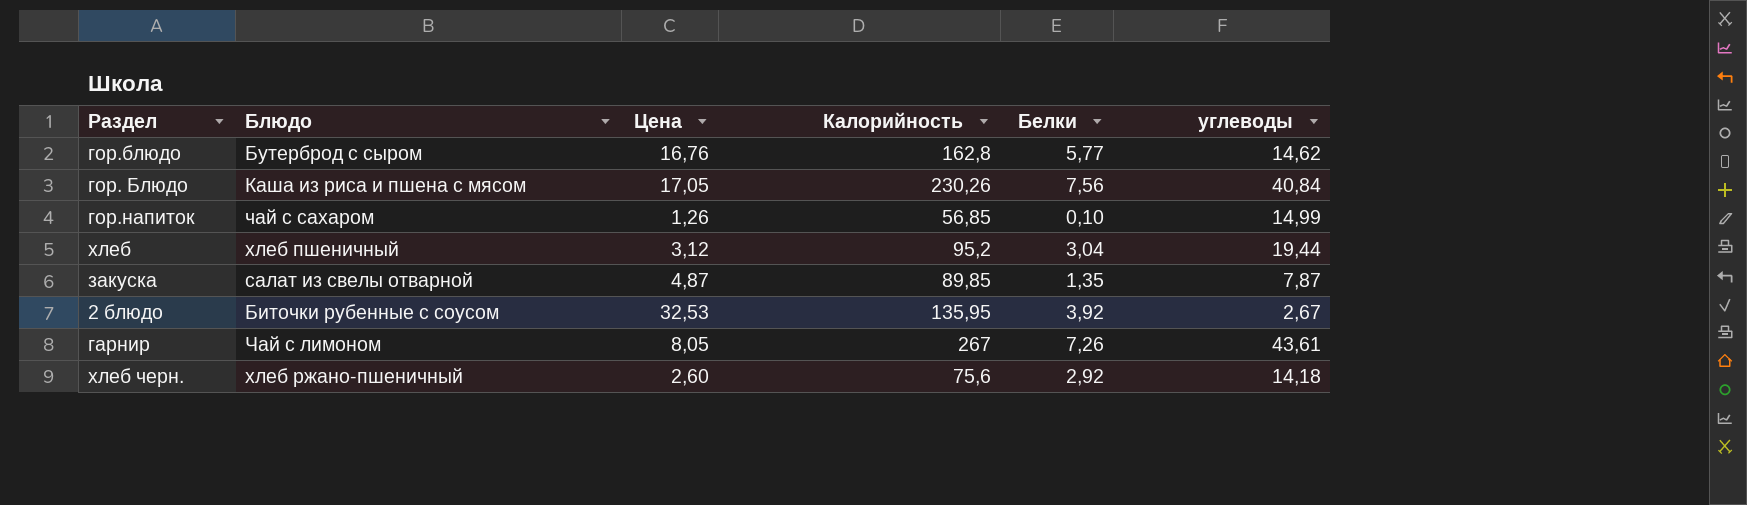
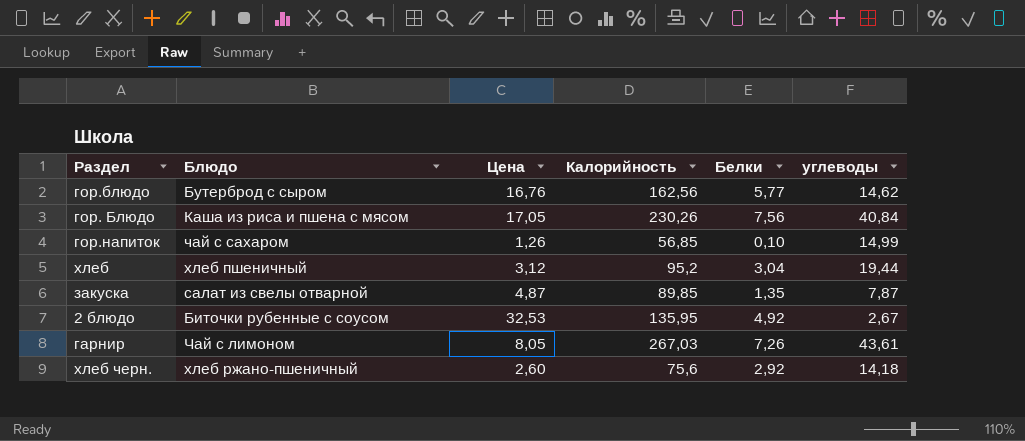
гор.блюдо | Калорийность: 162,8 -> 162,56
2 блюдо | Белки: 3,92 -> 4,92
гарнир | Калорийность: 267 -> 267,03

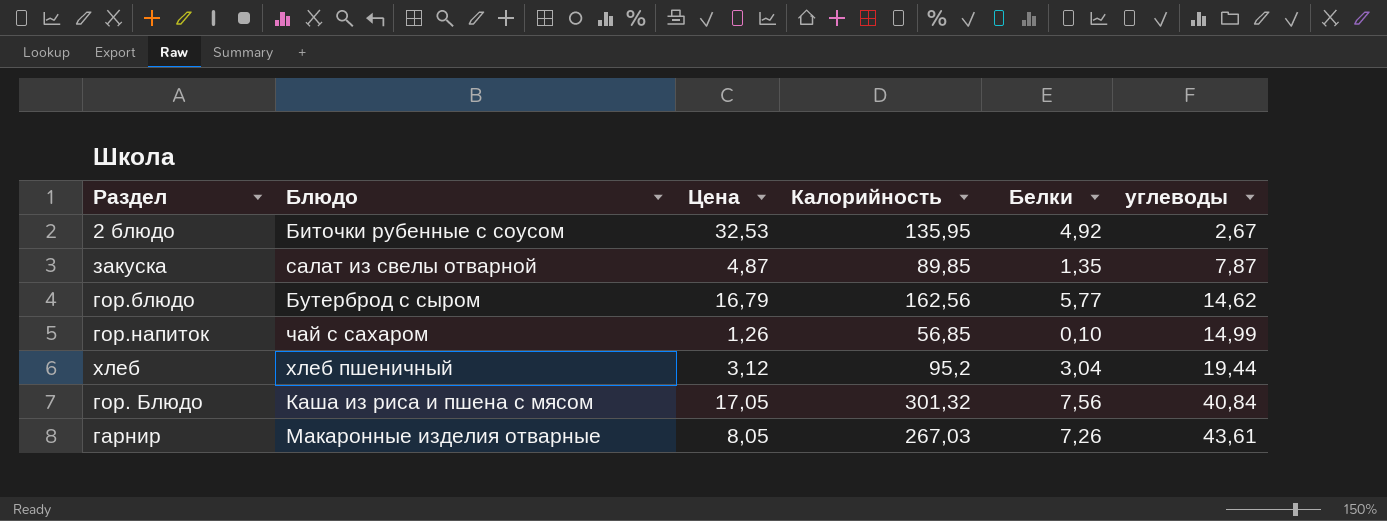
row order: none -> углеводы ascending
row хлеб черн.: хлеб ржано-пшеничный | 2,60 | 75,6 | 2,92 | 14,18 -> none
гор.блюдо | Цена: 16,76 -> 16,79
гор. Блюдо | Калорийность: 230,26 -> 301,32
гарнир | Блюдо: Чай с лимоном -> Макаронные изделия отварные

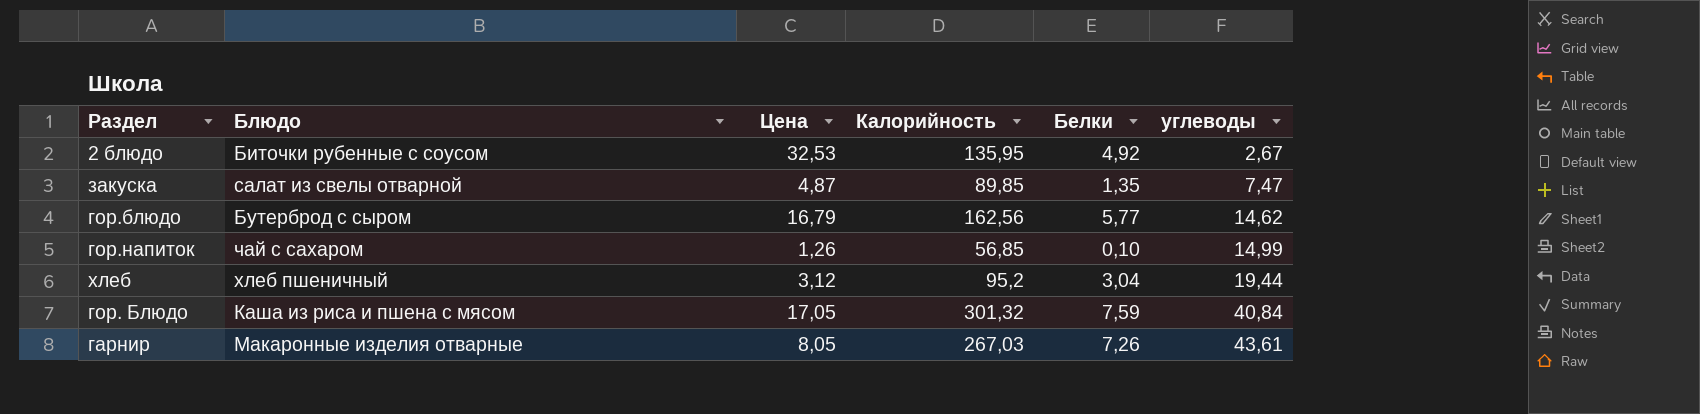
закуска | углеводы: 7,87 -> 7,47
гор. Блюдо | Белки: 7,56 -> 7,59

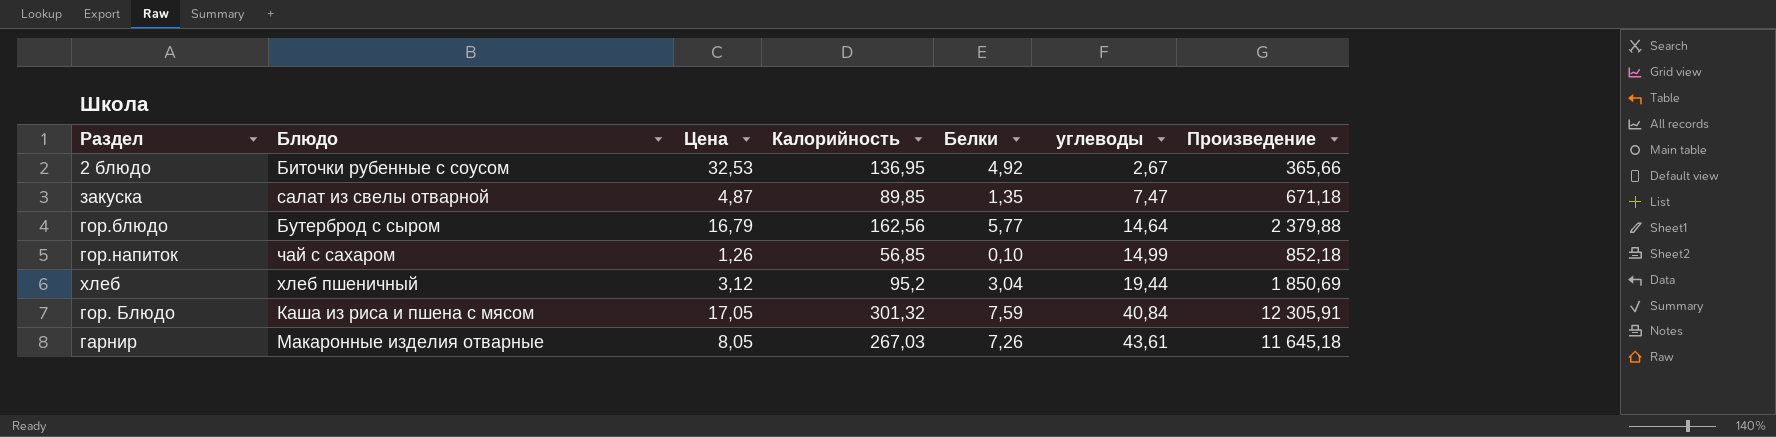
column Произведение | formula: none -> [Калорийность] * [углеводы]
2 блюдо | Калорийность: 135,95 -> 136,95
гор.блюдо | углеводы: 14,62 -> 14,64

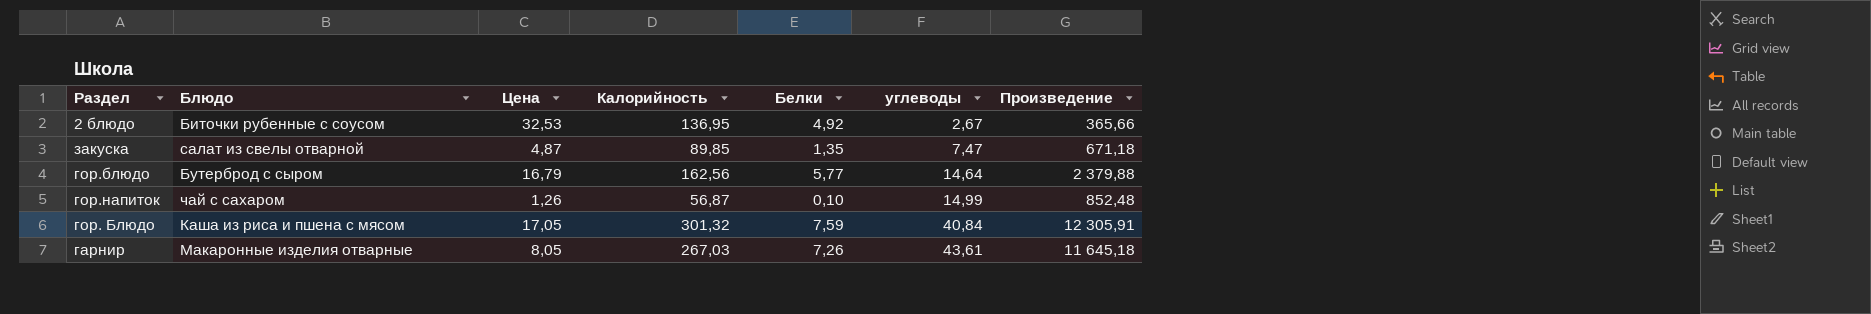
row хлеб: хлеб пшеничный | 3,12 | 95,2 | 3,04 | 19,44 | 1 850,69 -> none
гор.напиток | Калорийность: 56,85 -> 56,87
гор.напиток | Произведение: 852,18 -> 852,48

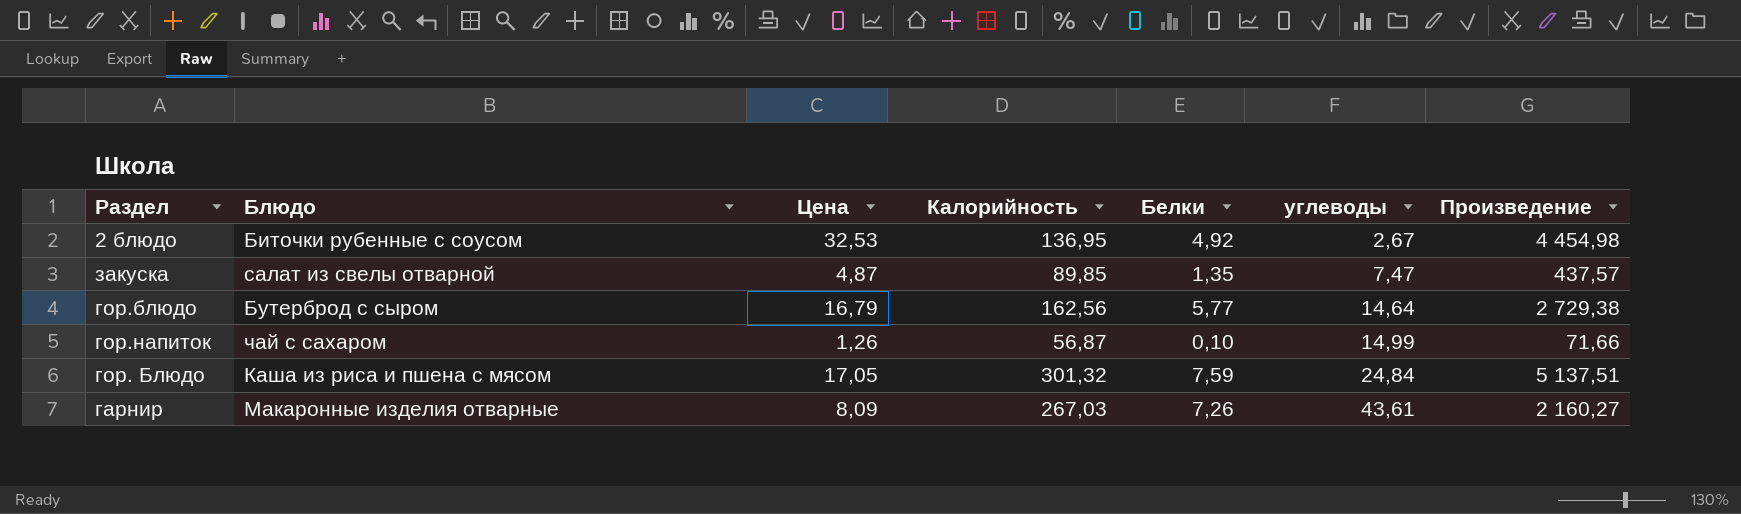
column Произведение | formula: [Калорийность] * [углеводы] -> [Цена] * [Калорийность]
гор. Блюдо | углеводы: 40,84 -> 24,84
гарнир | Цена: 8,05 -> 8,09

